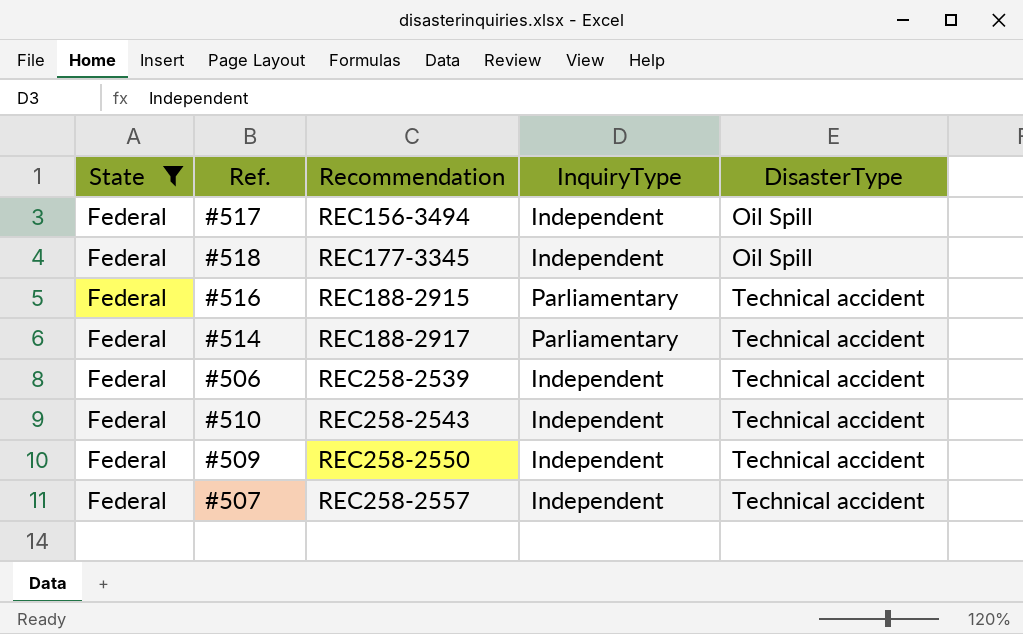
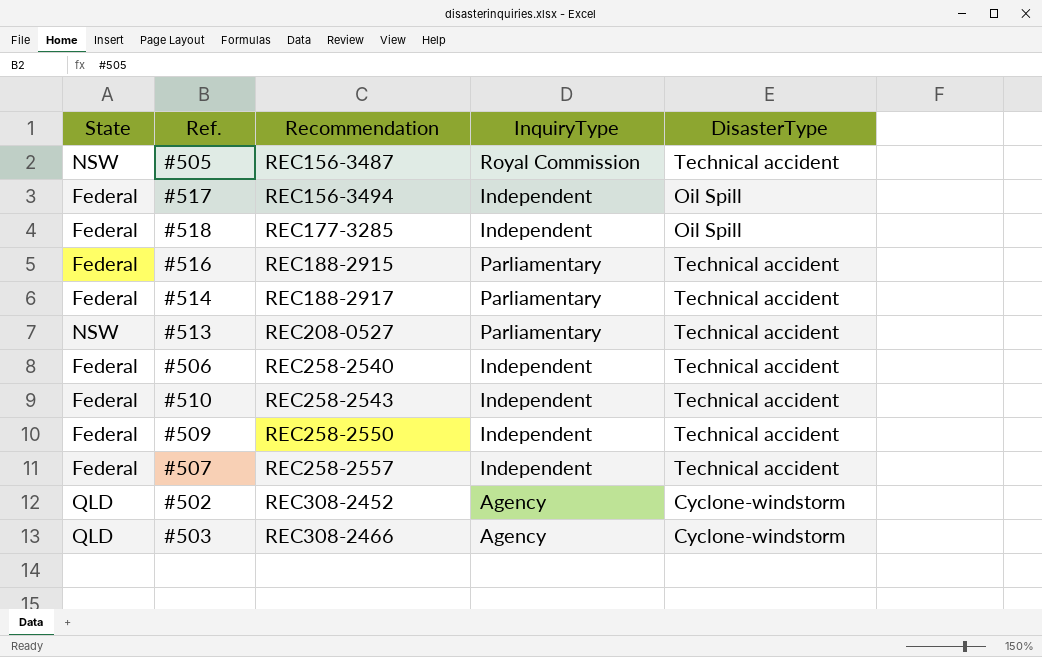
filter: State = Federal -> none
#518 | Recommendation: REC177-3345 -> REC177-3285
#506 | Recommendation: REC258-2539 -> REC258-2540

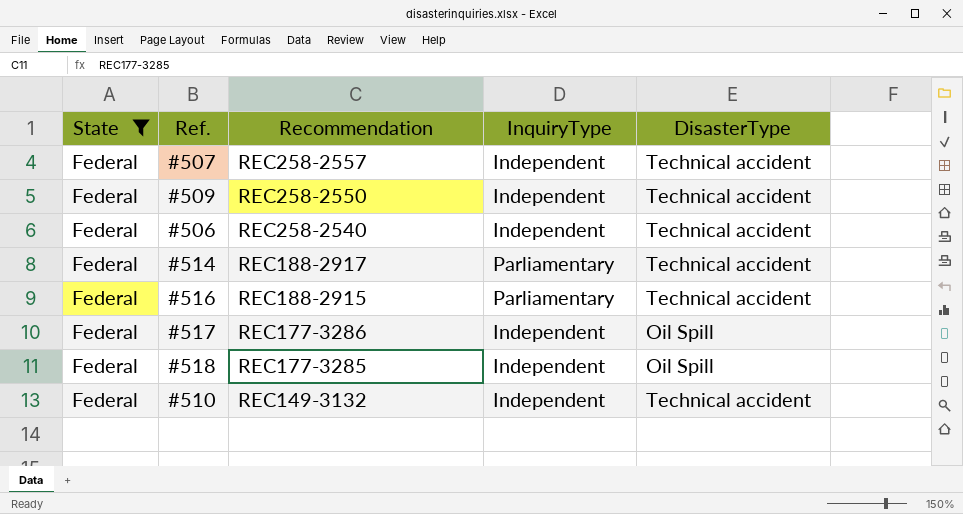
filter: none -> State = Federal
row order: Recommendation ascending -> Recommendation descending
#517 | Recommendation: REC156-3494 -> REC177-3286
#510 | Recommendation: REC258-2543 -> REC149-3132

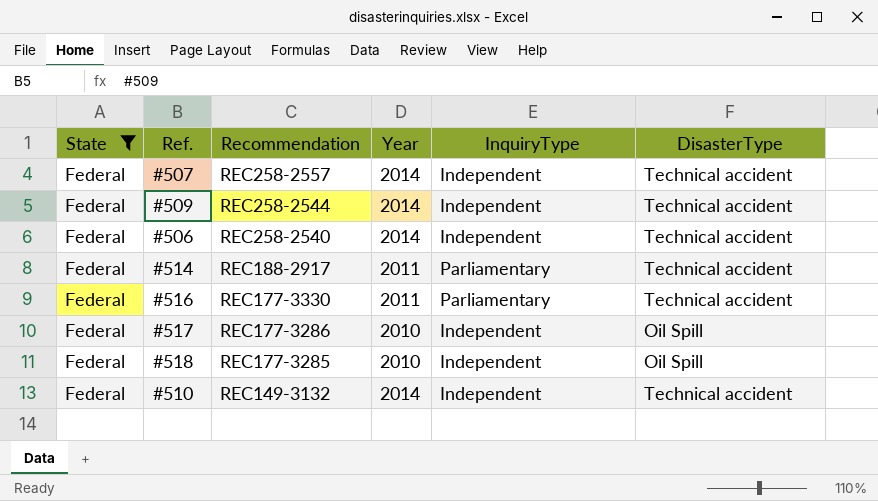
column Year | position: none -> 4
#509 | Recommendation: REC258-2550 -> REC258-2544
#516 | Recommendation: REC188-2915 -> REC177-3330

